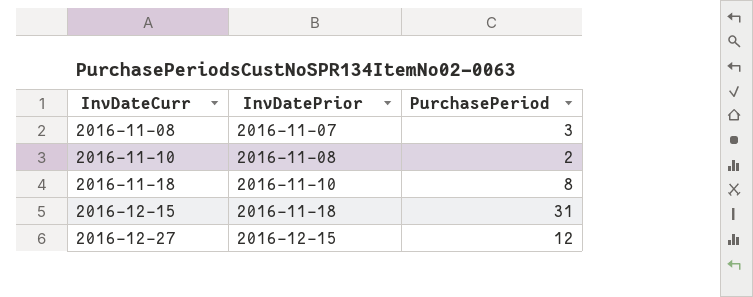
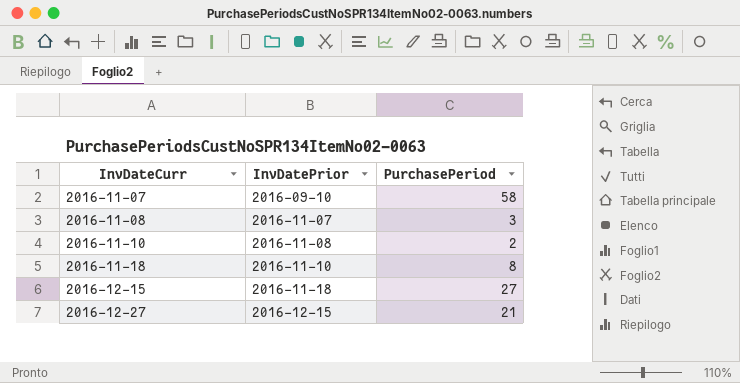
row 2016-11-07: none -> 2016-09-10 | 58
2016-12-15 | PurchasePeriod: 31 -> 27
2016-12-27 | PurchasePeriod: 12 -> 21

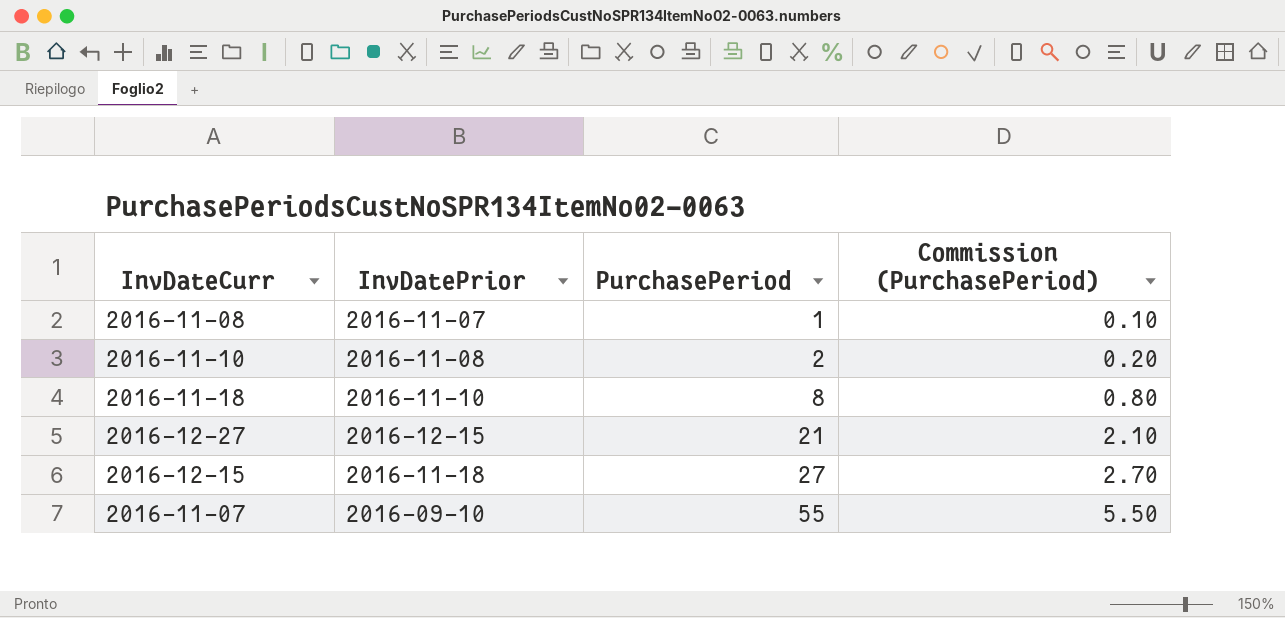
row order: InvDateCurr ascending -> PurchasePeriod ascending
column Commission (PurchasePeriod) | formula: none -> [PurchasePeriod] * 0.1
2016-11-08 | PurchasePeriod: 3 -> 1
2016-11-07 | PurchasePeriod: 58 -> 55

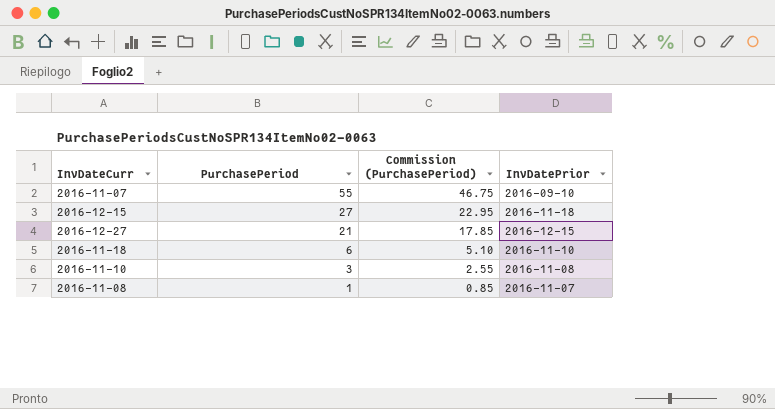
row order: PurchasePeriod ascending -> PurchasePeriod descending
column Commission (PurchasePeriod) | formula: [PurchasePeriod] * 0.1 -> [PurchasePeriod] * 0.85
column InvDatePrior | position: 2 -> 4
2016-11-18 | PurchasePeriod: 8 -> 6
2016-11-10 | PurchasePeriod: 2 -> 3

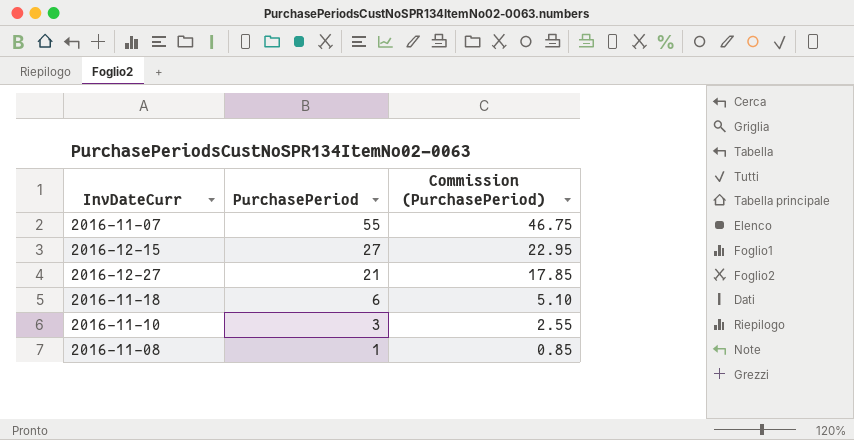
column InvDatePrior | position: 4 -> none

